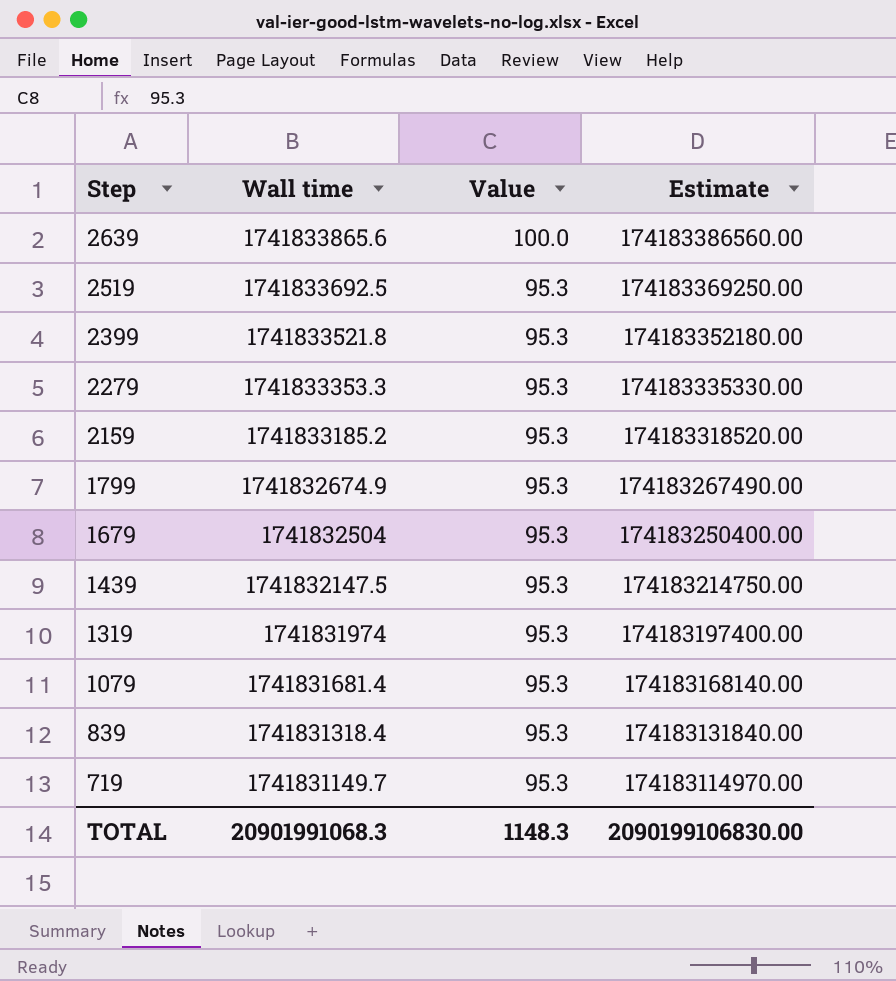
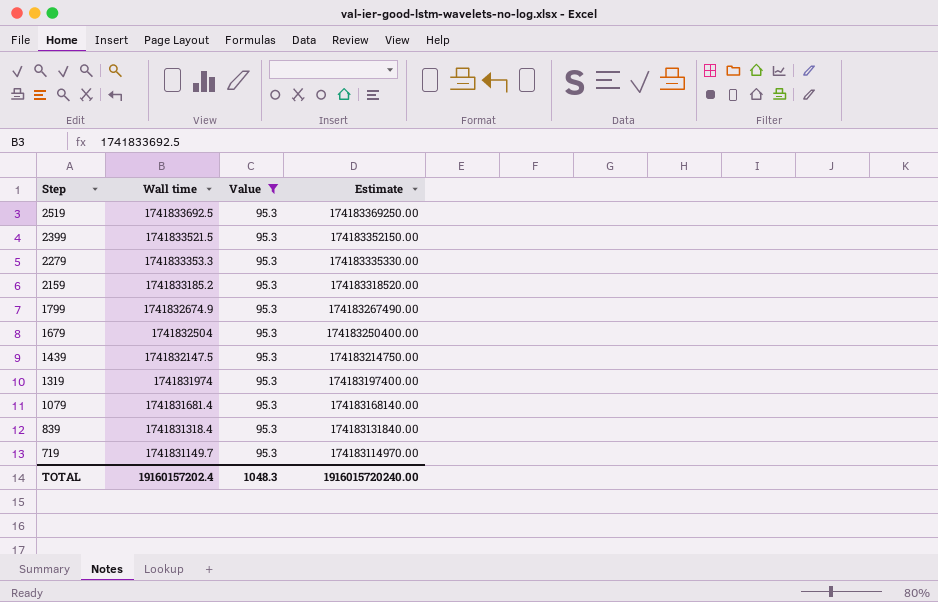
filter: none -> Value = 95.3
2399 | Wall time: 1741833521.8 -> 1741833521.5
2399 | Estimate: 174183352180.00 -> 174183352150.00
TOTAL | Wall time: 20901991068.3 -> 19160157202.4
TOTAL | Value: 1148.3 -> 1048.3
TOTAL | Estimate: 2090199106830.00 -> 1916015720240.00

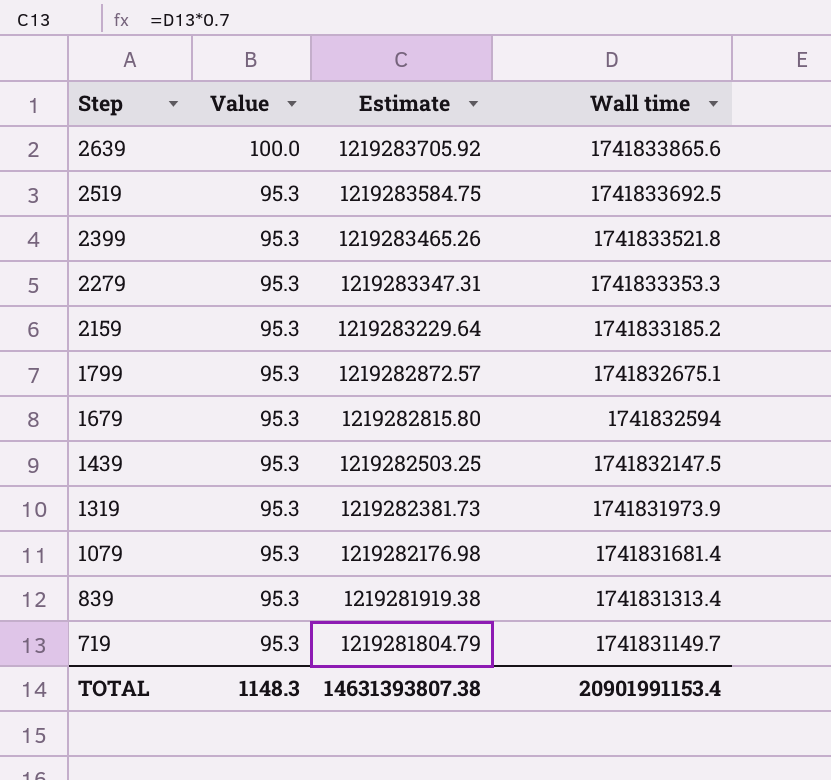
filter: Value = 95.3 -> none
column Estimate | formula: [Wall time] * 100 -> [Wall time] * 0.7
column Wall time | position: 2 -> 4
2399 | Wall time: 1741833521.5 -> 1741833521.8
1799 | Wall time: 1741832674.9 -> 1741832675.1
1679 | Wall time: 1741832504 -> 1741832594
1319 | Wall time: 1741831974 -> 1741831973.9
839 | Wall time: 1741831318.4 -> 1741831313.4
TOTAL | Value: 1048.3 -> 1148.3
TOTAL | Estimate: 1916015720240.00 -> 14631393807.38
TOTAL | Wall time: 19160157202.4 -> 20901991153.4

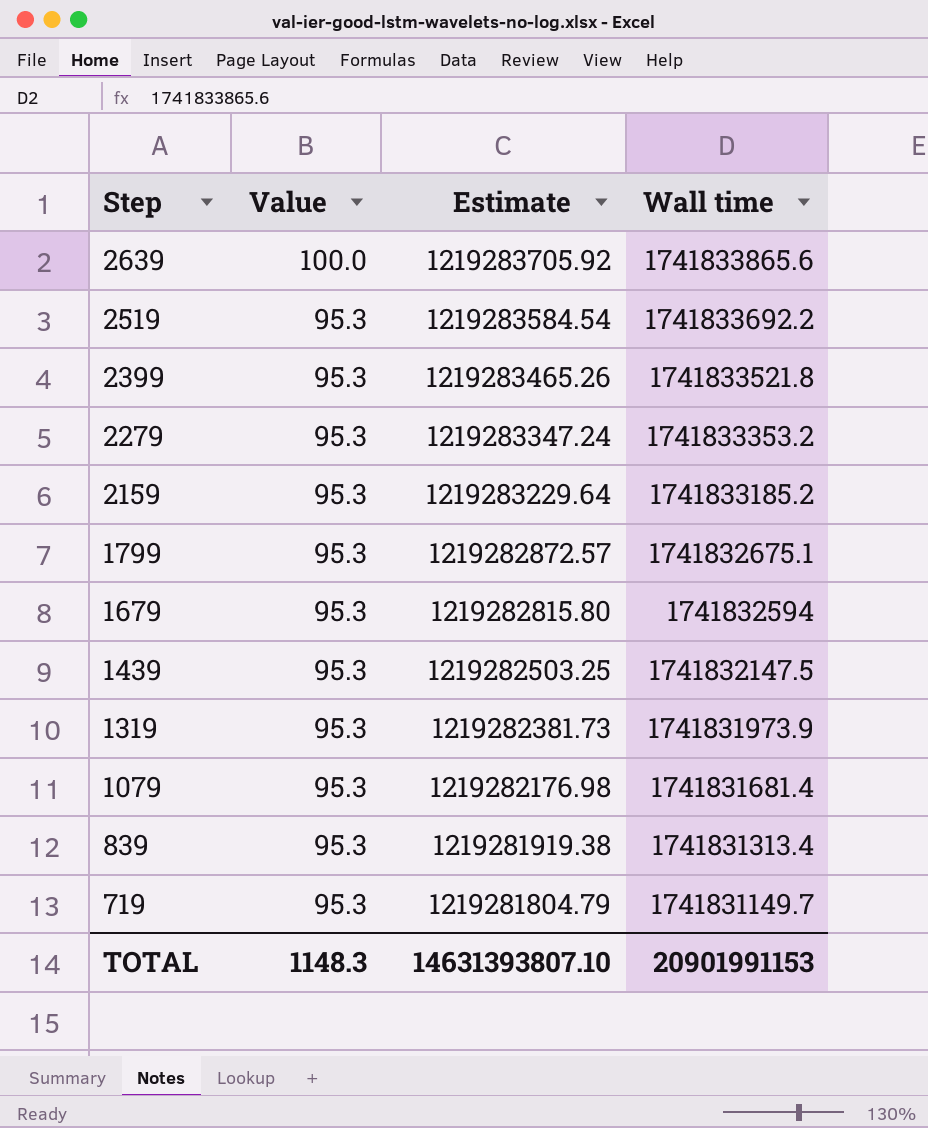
2519 | Estimate: 1219283584.75 -> 1219283584.54
2519 | Wall time: 1741833692.5 -> 1741833692.2
2279 | Estimate: 1219283347.31 -> 1219283347.24
2279 | Wall time: 1741833353.3 -> 1741833353.2
TOTAL | Estimate: 14631393807.38 -> 14631393807.10
TOTAL | Wall time: 20901991153.4 -> 20901991153

